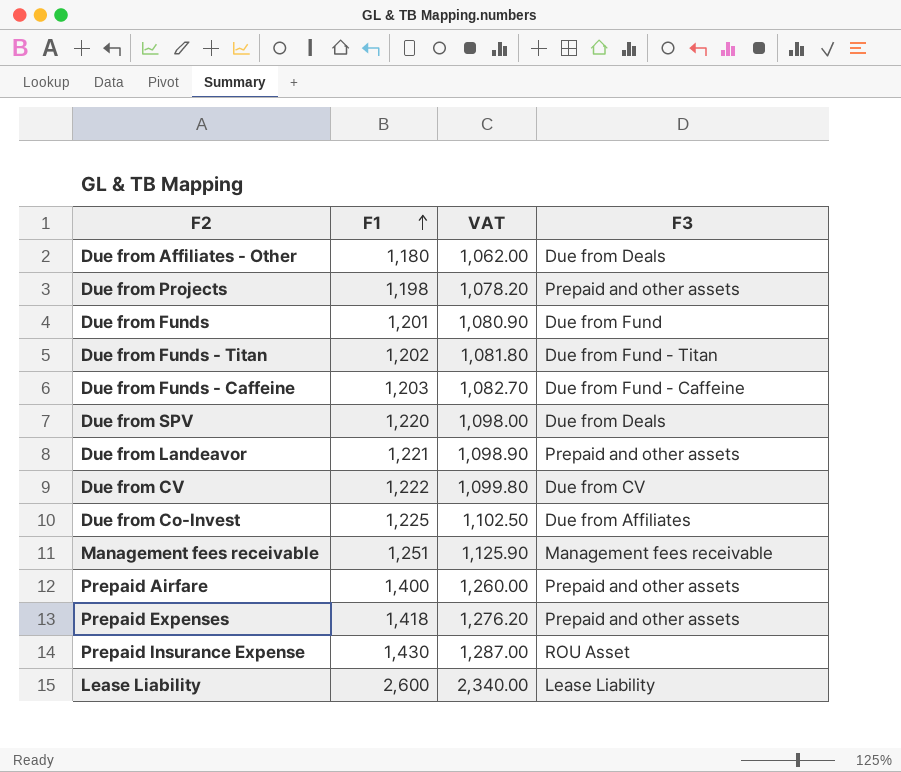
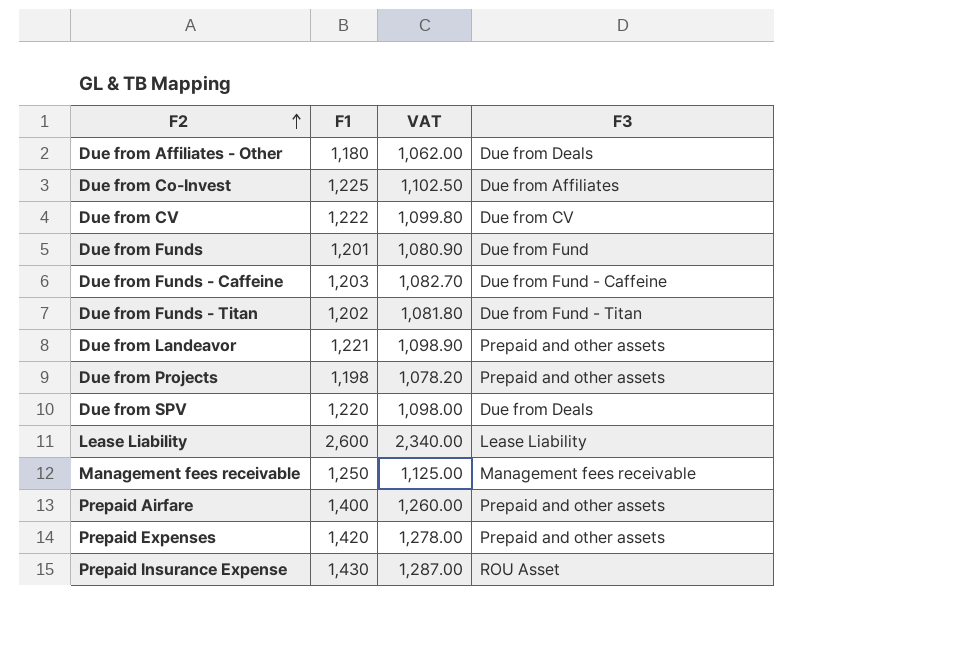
row order: F1 ascending -> F2 ascending
Management fees receivable | F1: 1,251 -> 1,250
Management fees receivable | VAT: 1,125.90 -> 1,125.00
Prepaid Expenses | F1: 1,418 -> 1,420
Prepaid Expenses | VAT: 1,276.20 -> 1,278.00

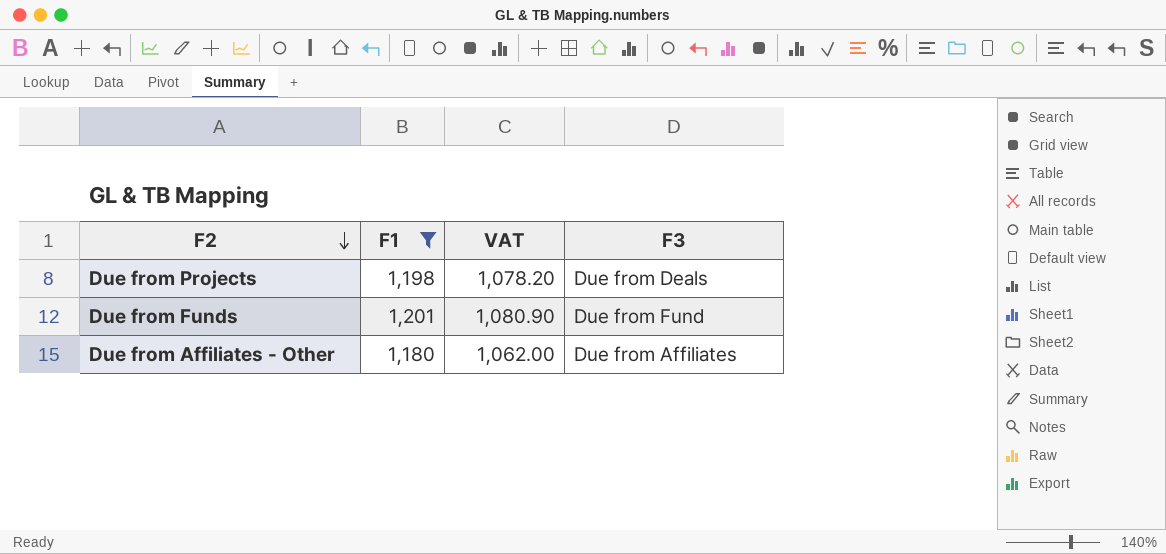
filter: none -> F1 <= 1,201
row order: F2 ascending -> F2 descending
Due from Projects | F3: Prepaid and other assets -> Due from Deals
Due from Affiliates - Other | F3: Due from Deals -> Due from Affiliates

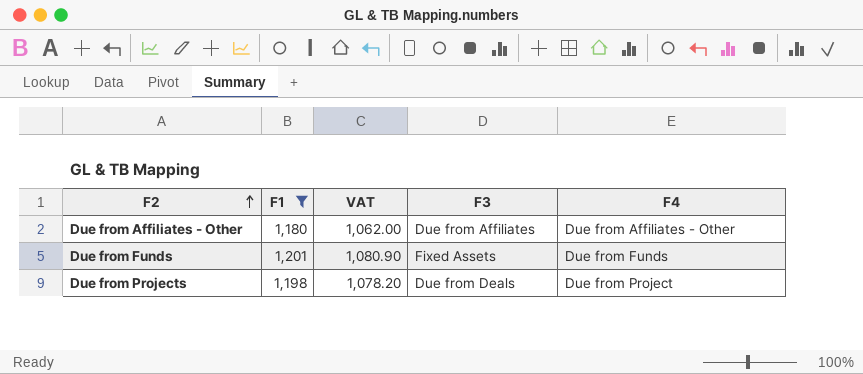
row order: F2 descending -> F2 ascending
column F4 | position: none -> 5
Due from Funds | F3: Due from Fund -> Fixed Assets

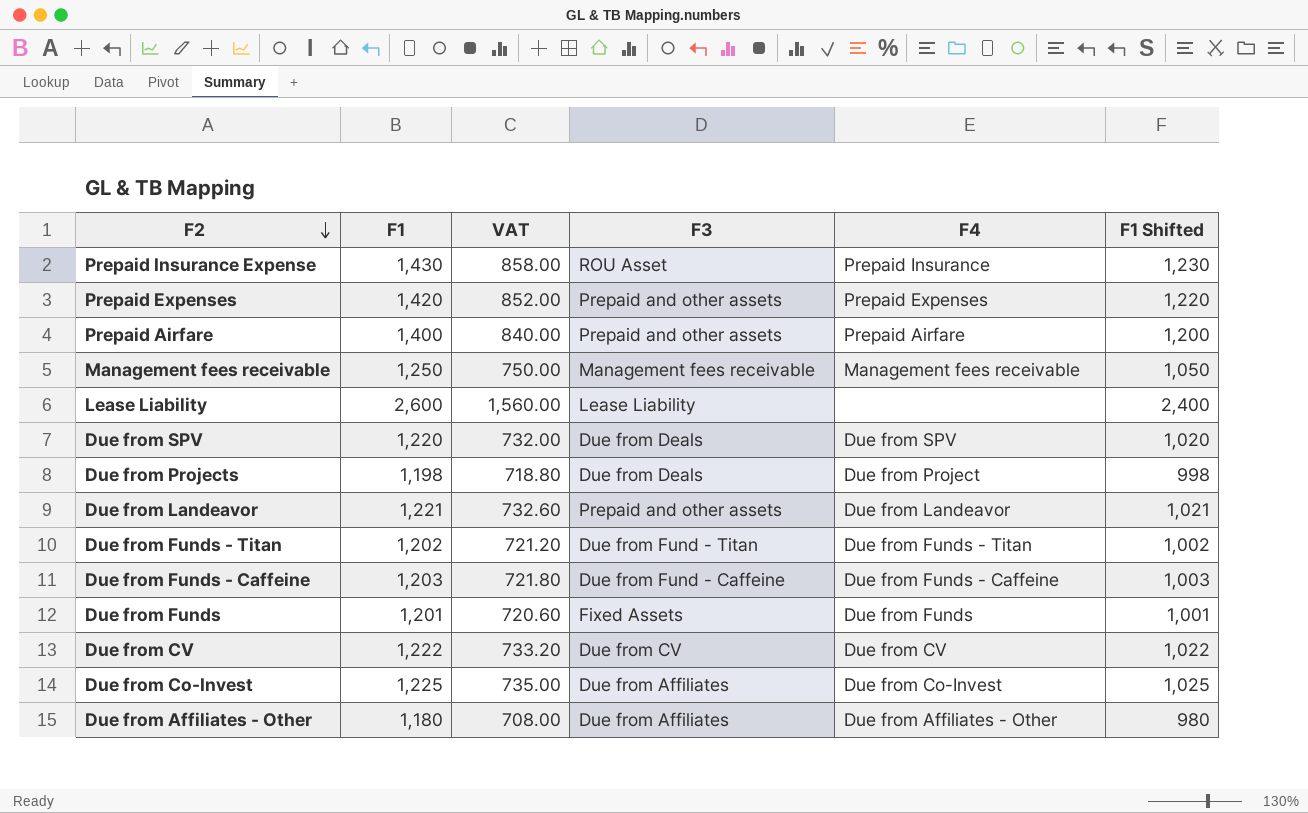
filter: F1 <= 1,201 -> none
row order: F2 ascending -> F2 descending
column VAT | formula: [F1] * 0.9 -> [F1] * 0.6
column F1 Shifted | formula: none -> [F1] - 200

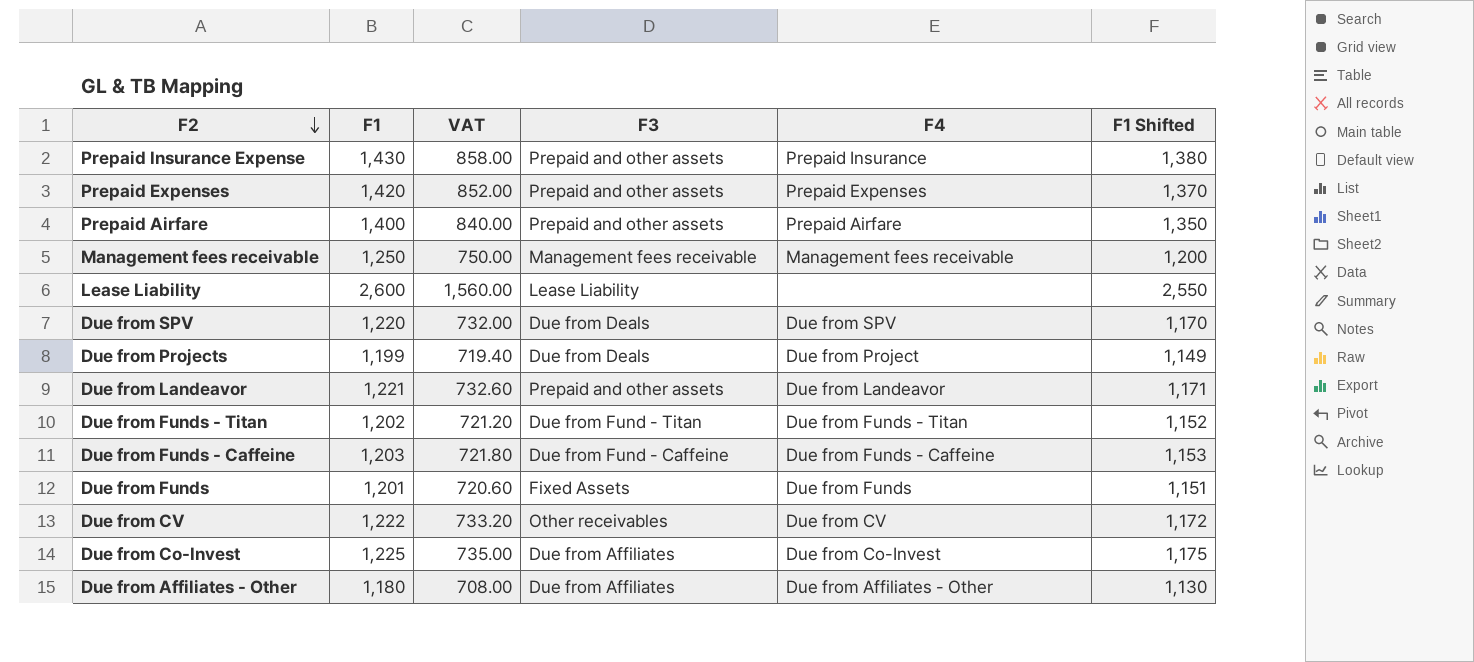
column F1 Shifted | formula: [F1] - 200 -> [F1] - 50
Prepaid Insurance Expense | F3: ROU Asset -> Prepaid and other assets
Due from Projects | F1: 1,198 -> 1,199
Due from Projects | VAT: 718.80 -> 719.40
Due from CV | F3: Due from CV -> Other receivables

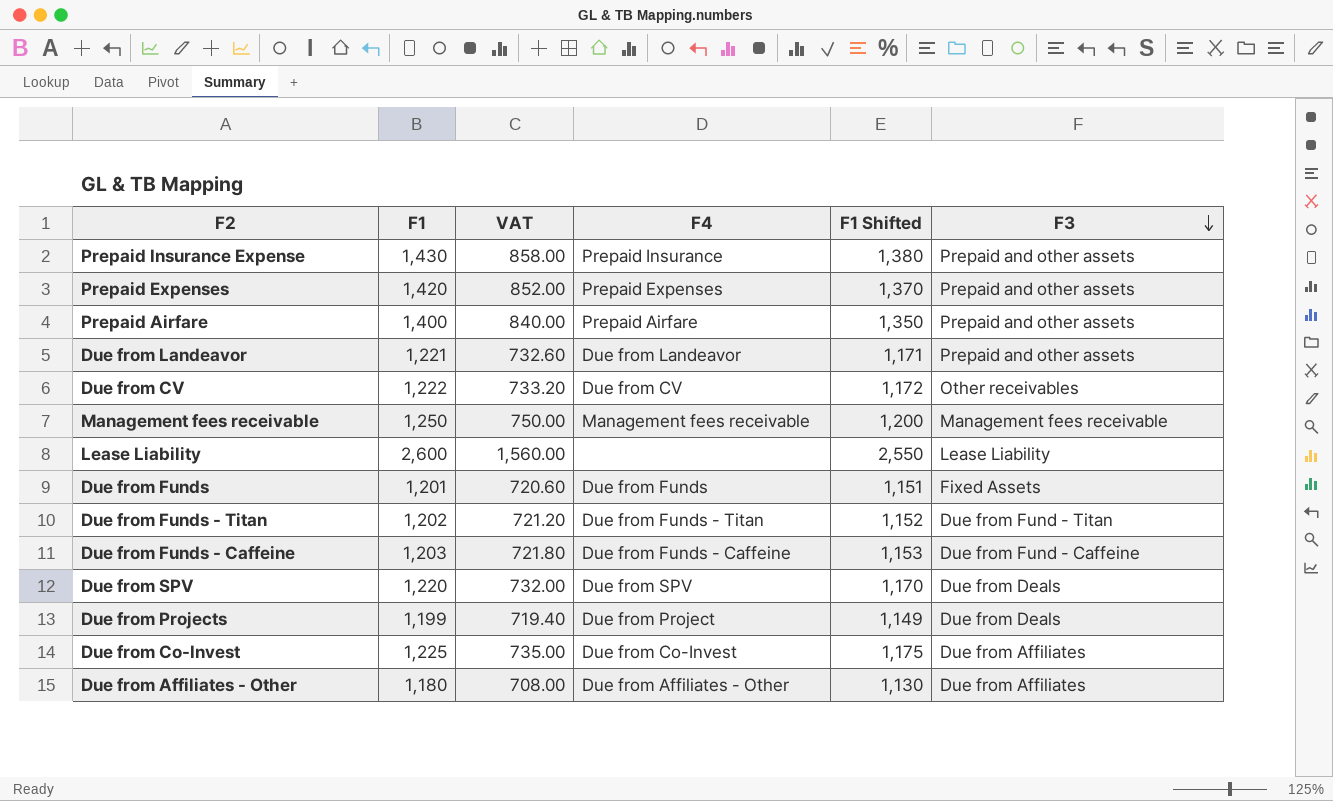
row order: F2 descending -> F3 descending
column F3 | position: 4 -> 6

